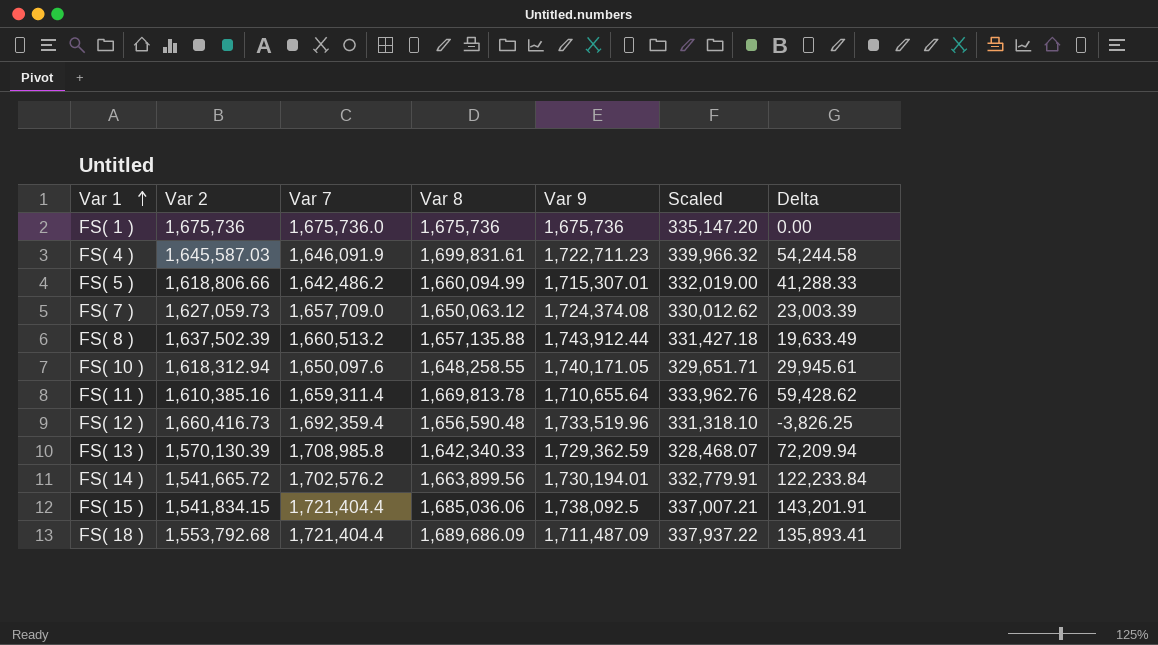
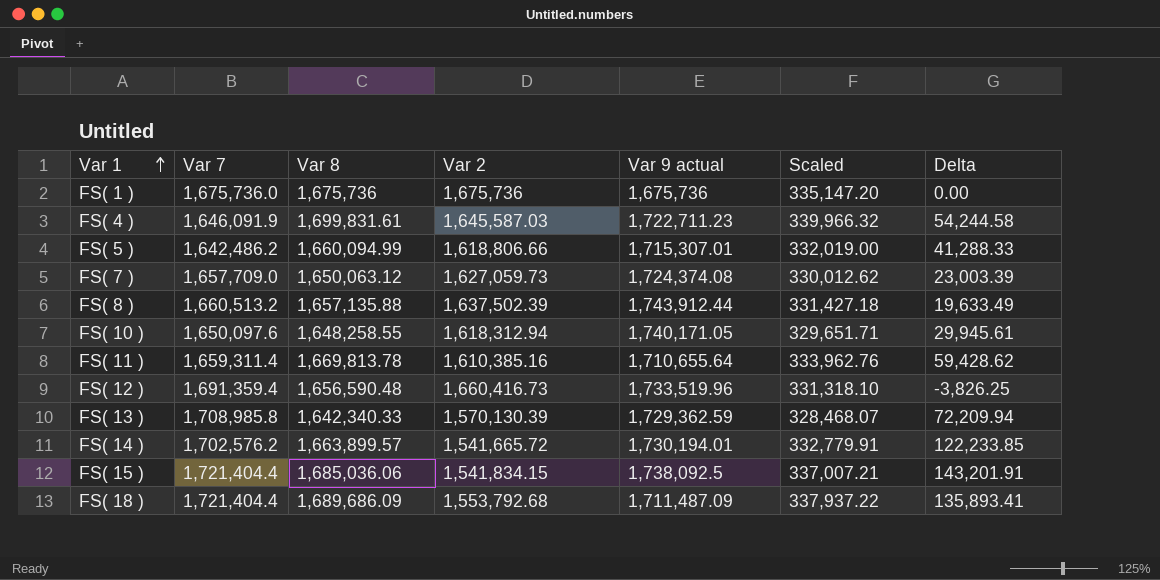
column Var 2 | position: 2 -> 4
column name: Var 9 -> Var 9 actual
FS( 12 ) | Var 7: 1,692,359.4 -> 1,691,359.4
FS( 14 ) | Var 8: 1,663,899.56 -> 1,663,899.57
FS( 14 ) | Delta: 122,233.84 -> 122,233.85

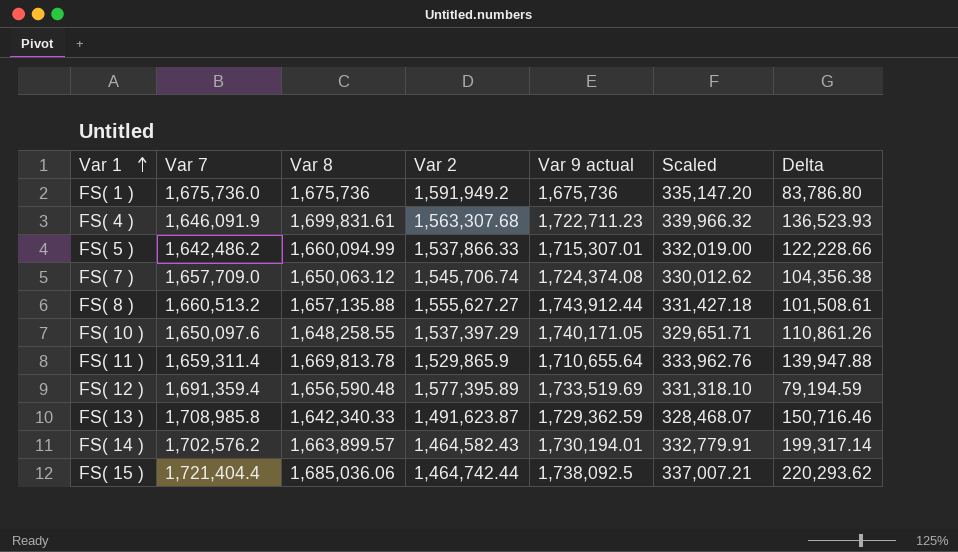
row FS( 18 ): 1,721,404.4 | 1,689,686.09 | 1,553,792.68 | 1,711,487.09 | 337,937.22 | 135,893.41 -> none
FS( 1 ) | Var 2: 1,675,736 -> 1,591,949.2
FS( 1 ) | Delta: 0.00 -> 83,786.80
FS( 4 ) | Var 2: 1,645,587.03 -> 1,563,307.68
FS( 4 ) | Delta: 54,244.58 -> 136,523.93
FS( 5 ) | Var 2: 1,618,806.66 -> 1,537,866.33
FS( 5 ) | Delta: 41,288.33 -> 122,228.66
FS( 7 ) | Var 2: 1,627,059.73 -> 1,545,706.74
FS( 7 ) | Delta: 23,003.39 -> 104,356.38
FS( 8 ) | Var 2: 1,637,502.39 -> 1,555,627.27
FS( 8 ) | Delta: 19,633.49 -> 101,508.61
FS( 10 ) | Var 2: 1,618,312.94 -> 1,537,397.29
FS( 10 ) | Delta: 29,945.61 -> 110,861.26
FS( 11 ) | Var 2: 1,610,385.16 -> 1,529,865.9
FS( 11 ) | Delta: 59,428.62 -> 139,947.88
FS( 12 ) | Var 2: 1,660,416.73 -> 1,577,395.89
FS( 12 ) | Var 9 actual: 1,733,519.96 -> 1,733,519.69
FS( 12 ) | Delta: -3,826.25 -> 79,194.59
FS( 13 ) | Var 2: 1,570,130.39 -> 1,491,623.87
FS( 13 ) | Delta: 72,209.94 -> 150,716.46
FS( 14 ) | Var 2: 1,541,665.72 -> 1,464,582.43
FS( 14 ) | Delta: 122,233.85 -> 199,317.14
FS( 15 ) | Var 2: 1,541,834.15 -> 1,464,742.44
FS( 15 ) | Delta: 143,201.91 -> 220,293.62

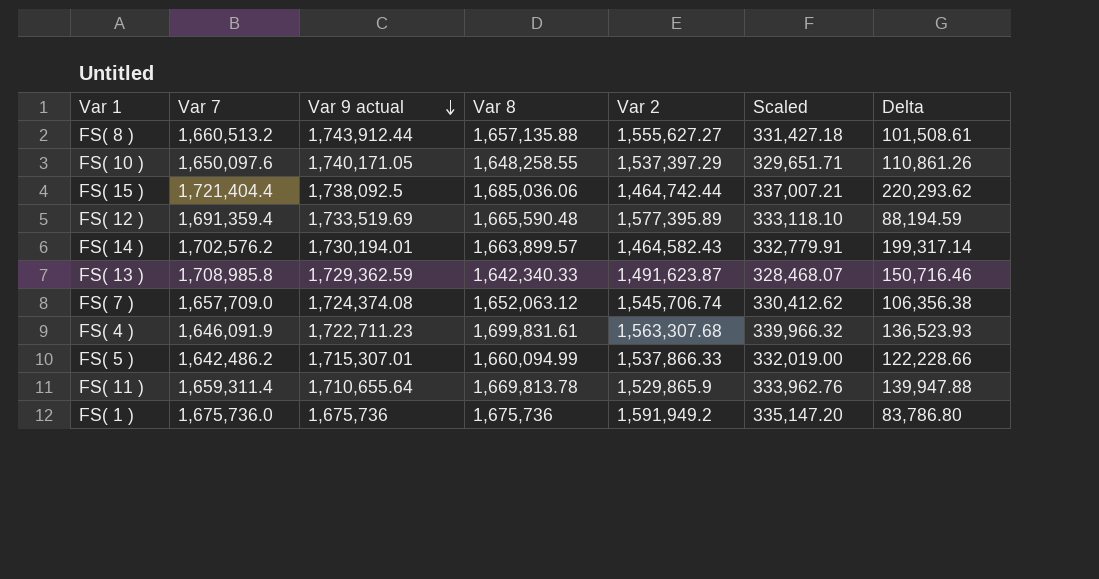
row order: Var 1 ascending -> Var 9 actual descending
column Var 9 actual | position: 5 -> 3
FS( 12 ) | Var 8: 1,656,590.48 -> 1,665,590.48
FS( 12 ) | Scaled: 331,318.10 -> 333,118.10
FS( 12 ) | Delta: 79,194.59 -> 88,194.59
FS( 7 ) | Var 8: 1,650,063.12 -> 1,652,063.12
FS( 7 ) | Scaled: 330,012.62 -> 330,412.62
FS( 7 ) | Delta: 104,356.38 -> 106,356.38

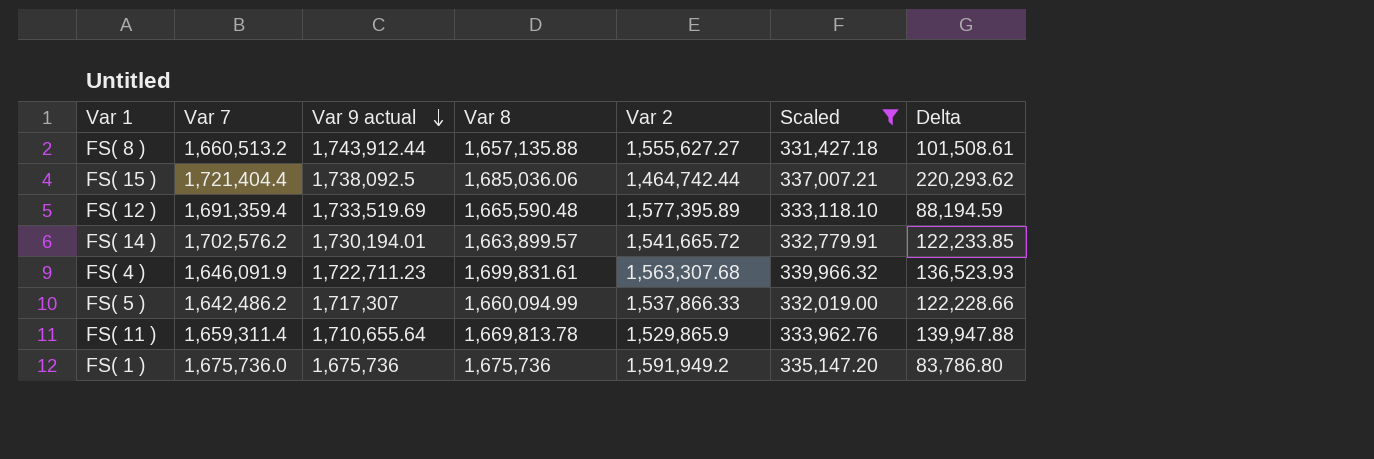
filter: none -> Scaled >= 331,427.18
FS( 14 ) | Var 2: 1,464,582.43 -> 1,541,665.72
FS( 14 ) | Delta: 199,317.14 -> 122,233.85
FS( 5 ) | Var 9 actual: 1,715,307.01 -> 1,717,307

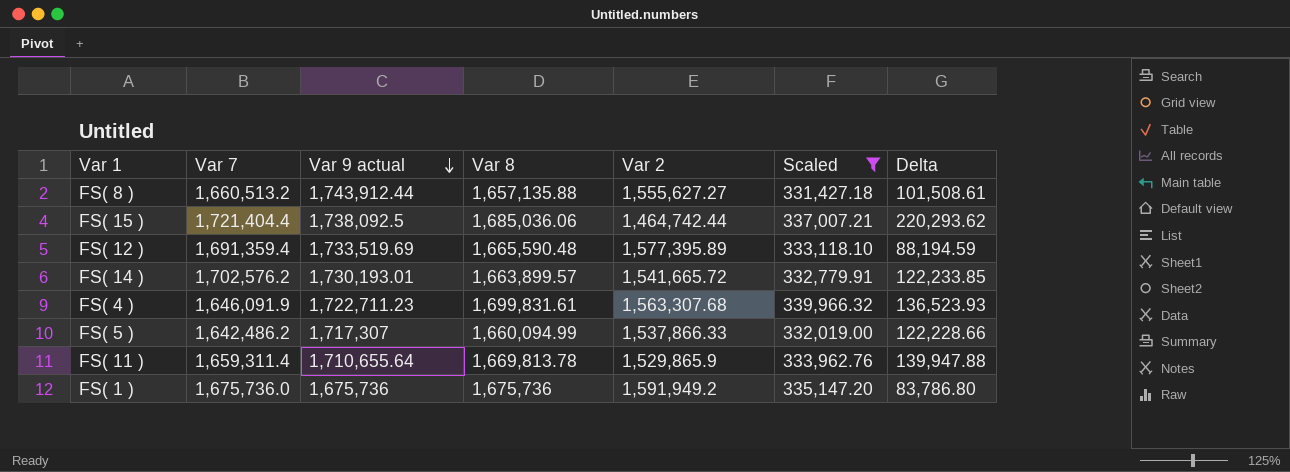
FS( 14 ) | Var 9 actual: 1,730,194.01 -> 1,730,193.01

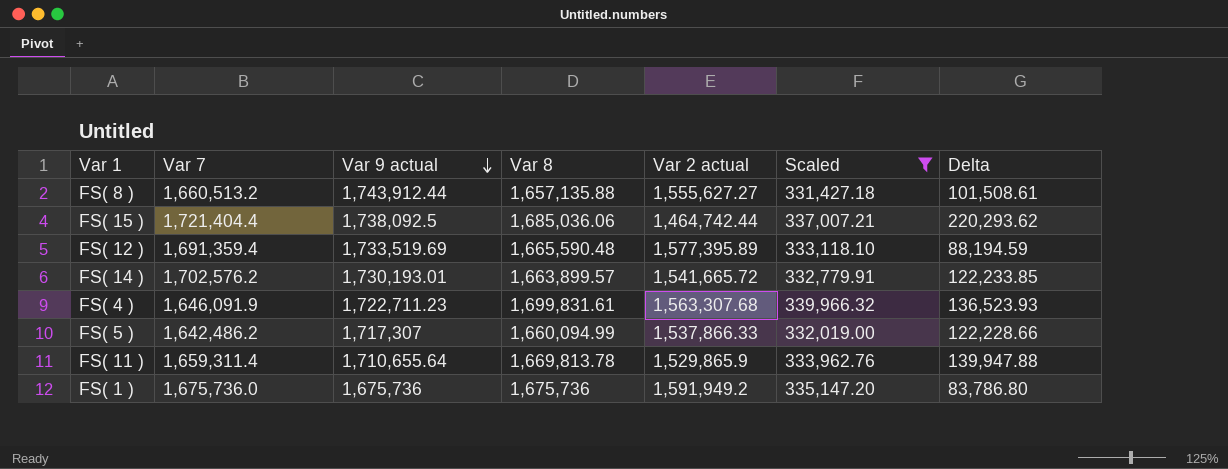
column name: Var 2 -> Var 2 actual

